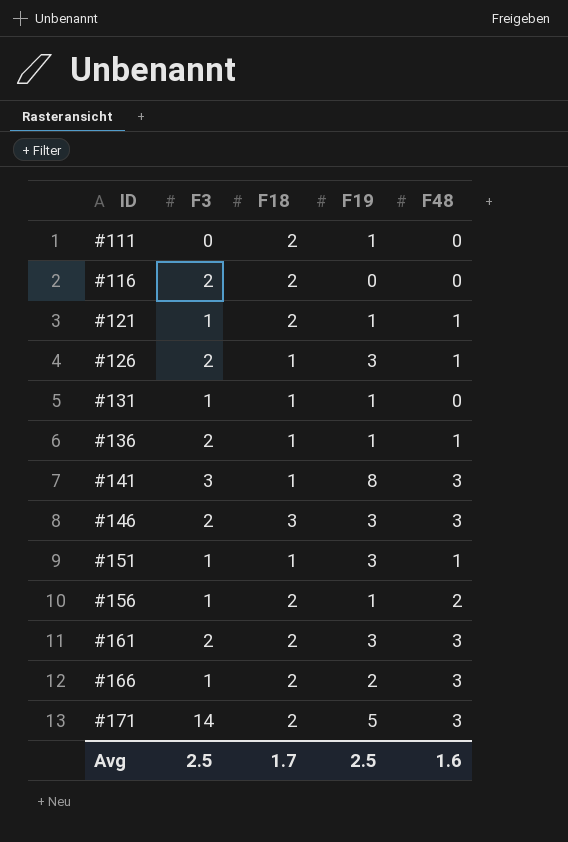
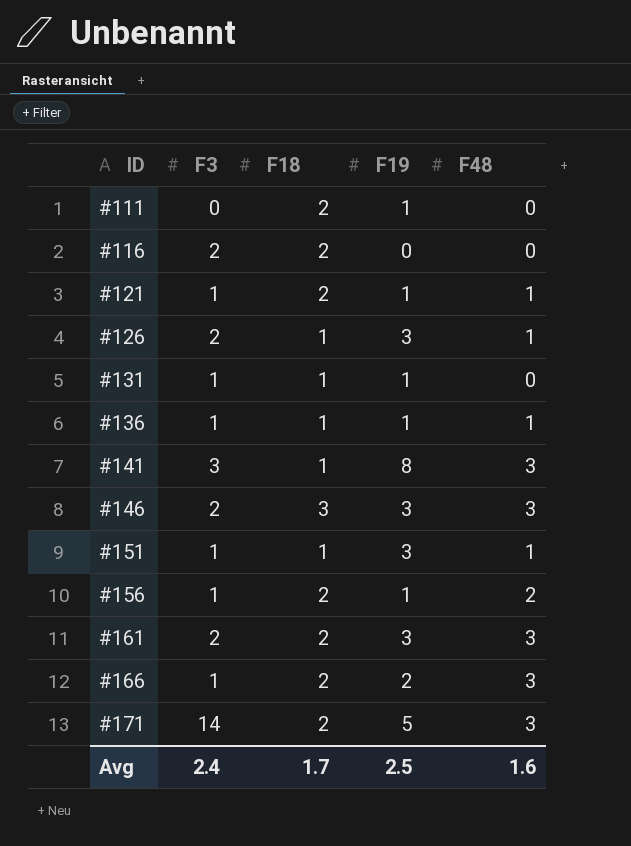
#136 | F3: 2 -> 1
Avg | F3: 2.5 -> 2.4

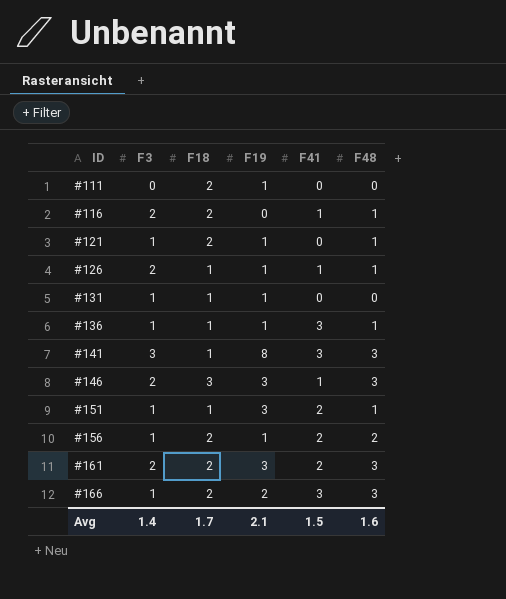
column F41 | position: none -> 5
row #171: 14 | 2 | 5 | 3 -> none
#116 | F48: 0 -> 1
#126 | F19: 3 -> 1
Avg | F3: 2.4 -> 1.4
Avg | F19: 2.5 -> 2.1

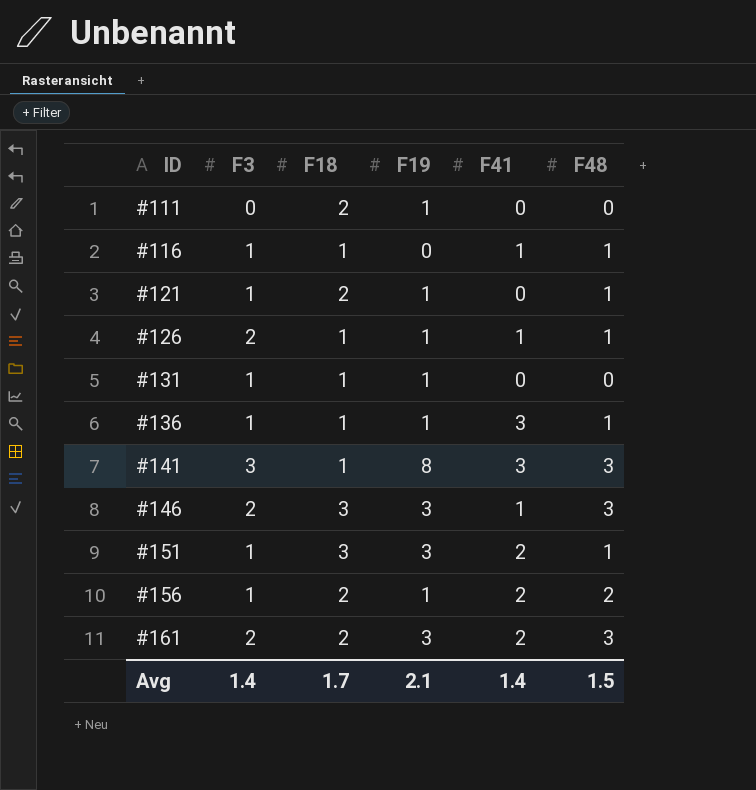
row #166: 1 | 2 | 2 | 3 | 3 -> none
#116 | F3: 2 -> 1
#116 | F18: 2 -> 1
#151 | F18: 1 -> 3
Avg | F41: 1.5 -> 1.4
Avg | F48: 1.6 -> 1.5

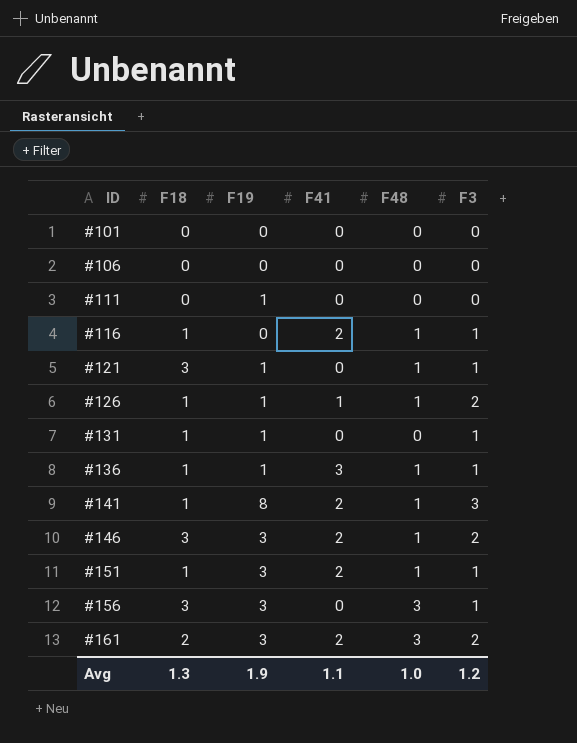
column F3 | position: 2 -> 6
row #101: none -> 0 | 0 | 0 | 0 | 0
row #106: none -> 0 | 0 | 0 | 0 | 0
#111 | F18: 2 -> 0
#116 | F41: 1 -> 2
#121 | F18: 2 -> 3
#141 | F41: 3 -> 2
#141 | F48: 3 -> 1
#146 | F41: 1 -> 2
#146 | F48: 3 -> 1
#151 | F18: 3 -> 1
#156 | F18: 2 -> 3
#156 | F19: 1 -> 3
#156 | F41: 2 -> 0
#156 | F48: 2 -> 3
Avg | F18: 1.7 -> 1.3
Avg | F19: 2.1 -> 1.9
Avg | F41: 1.4 -> 1.1
Avg | F48: 1.5 -> 1.0
Avg | F3: 1.4 -> 1.2

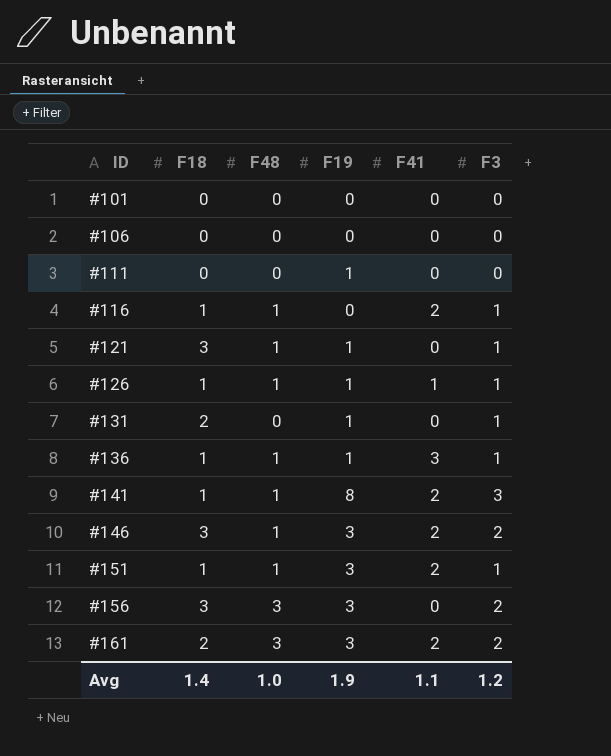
column F48 | position: 5 -> 3
#126 | F3: 2 -> 1
#131 | F18: 1 -> 2
#156 | F3: 1 -> 2
Avg | F18: 1.3 -> 1.4

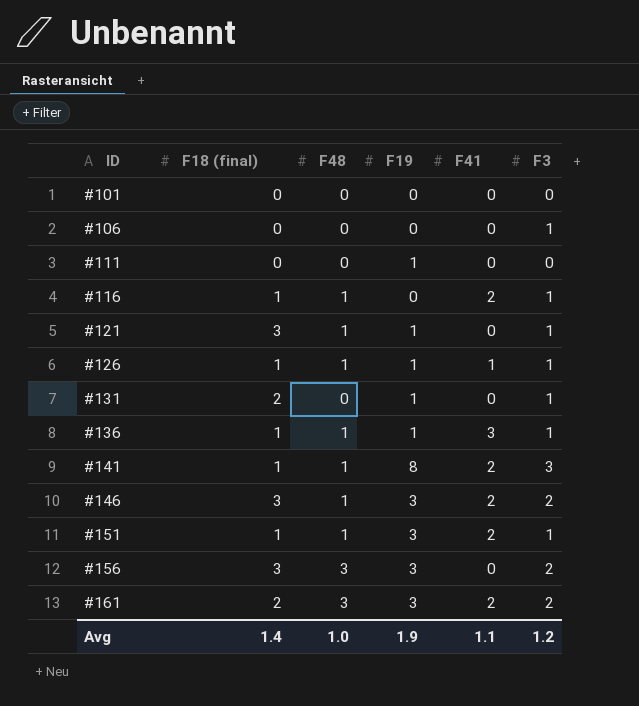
column name: F18 -> F18 (final)
#106 | F3: 0 -> 1

